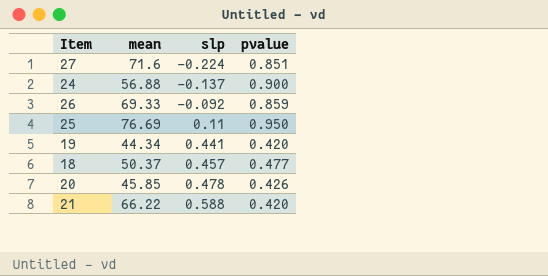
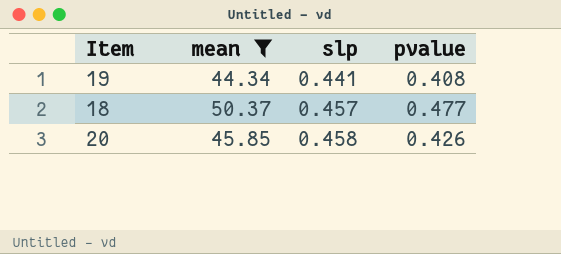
filter: none -> mean <= 50.37
19 | pvalue: 0.420 -> 0.408
20 | slp: 0.478 -> 0.458

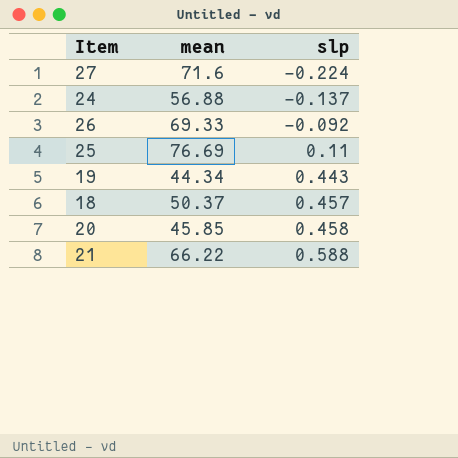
filter: mean <= 50.37 -> none
column pvalue | position: 4 -> none
19 | slp: 0.441 -> 0.443

